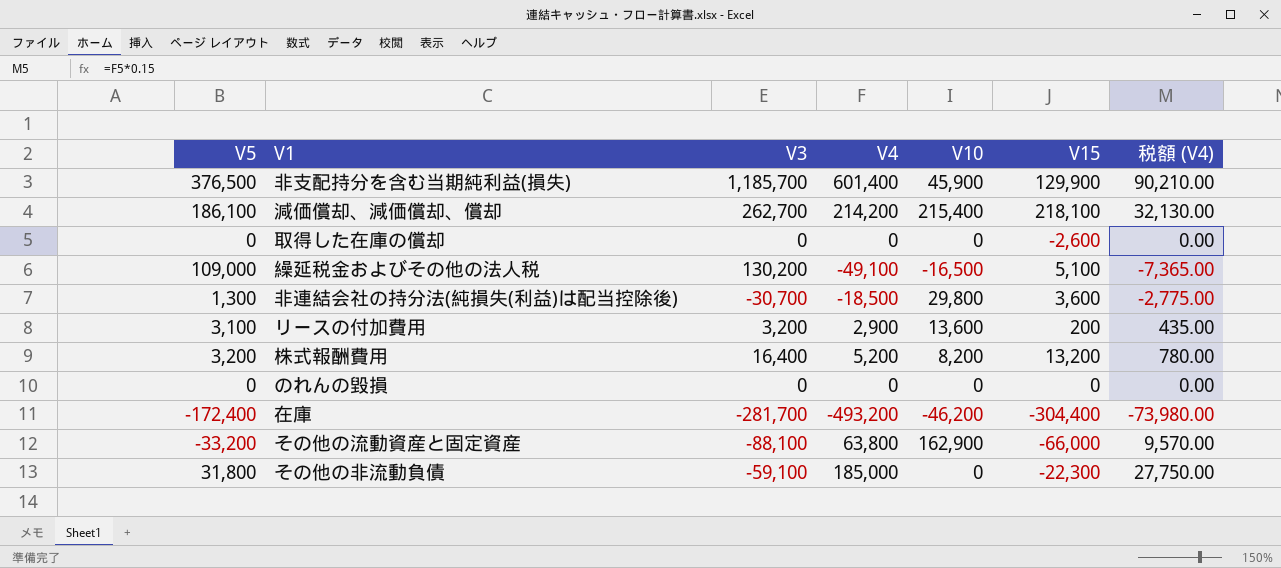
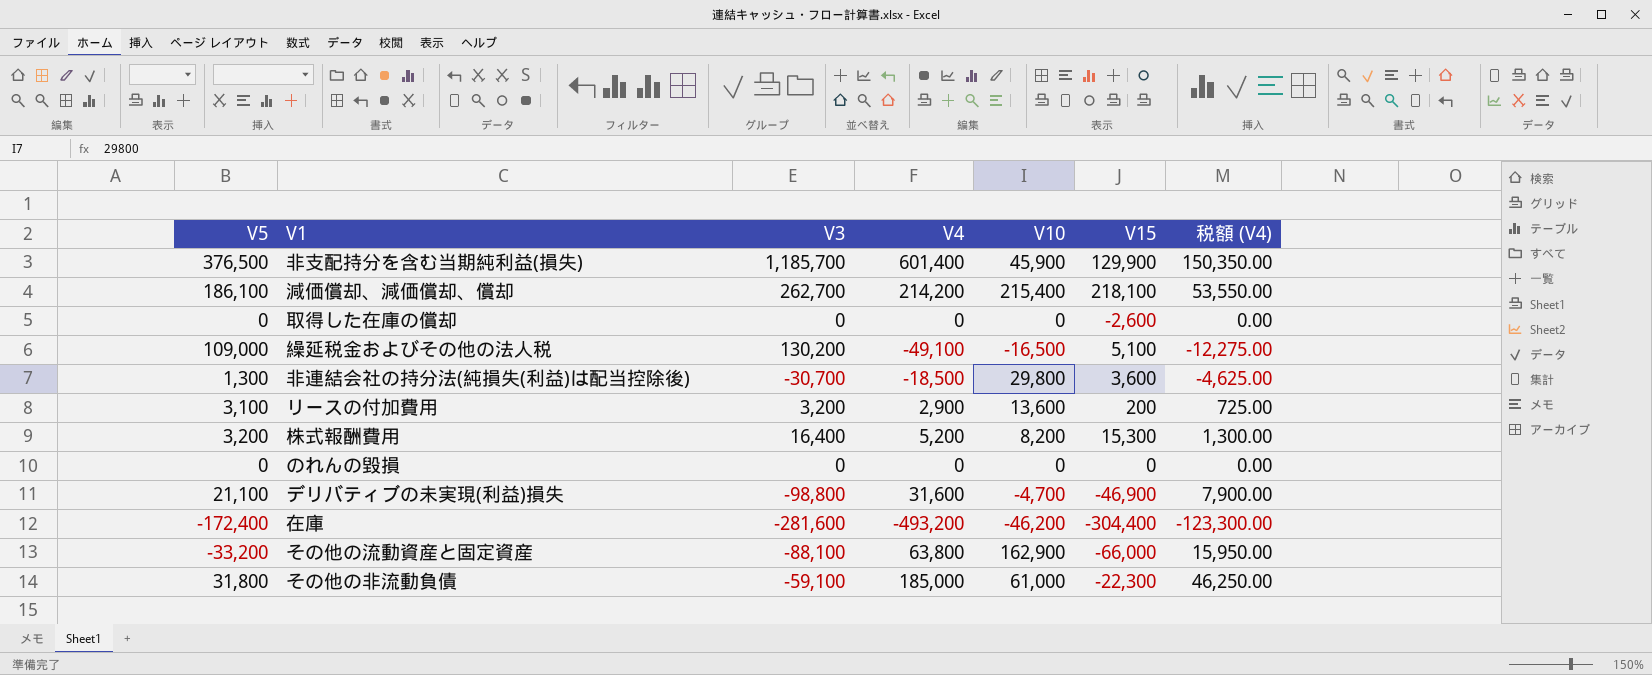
column 税額 (V4) | formula: [V4] * 0.15 -> [V4] * 0.25
株式報酬費用 | V15: 13,200 -> 15,300
row デリバティブの未実現(利益)損失: none -> 21,100 | -98,800 | 31,600 | -4,700 | -46,900 | 7,900.00
在庫 | V3: -281,700 -> -281,600
その他の非流動負債 | V10: 0 -> 61,000

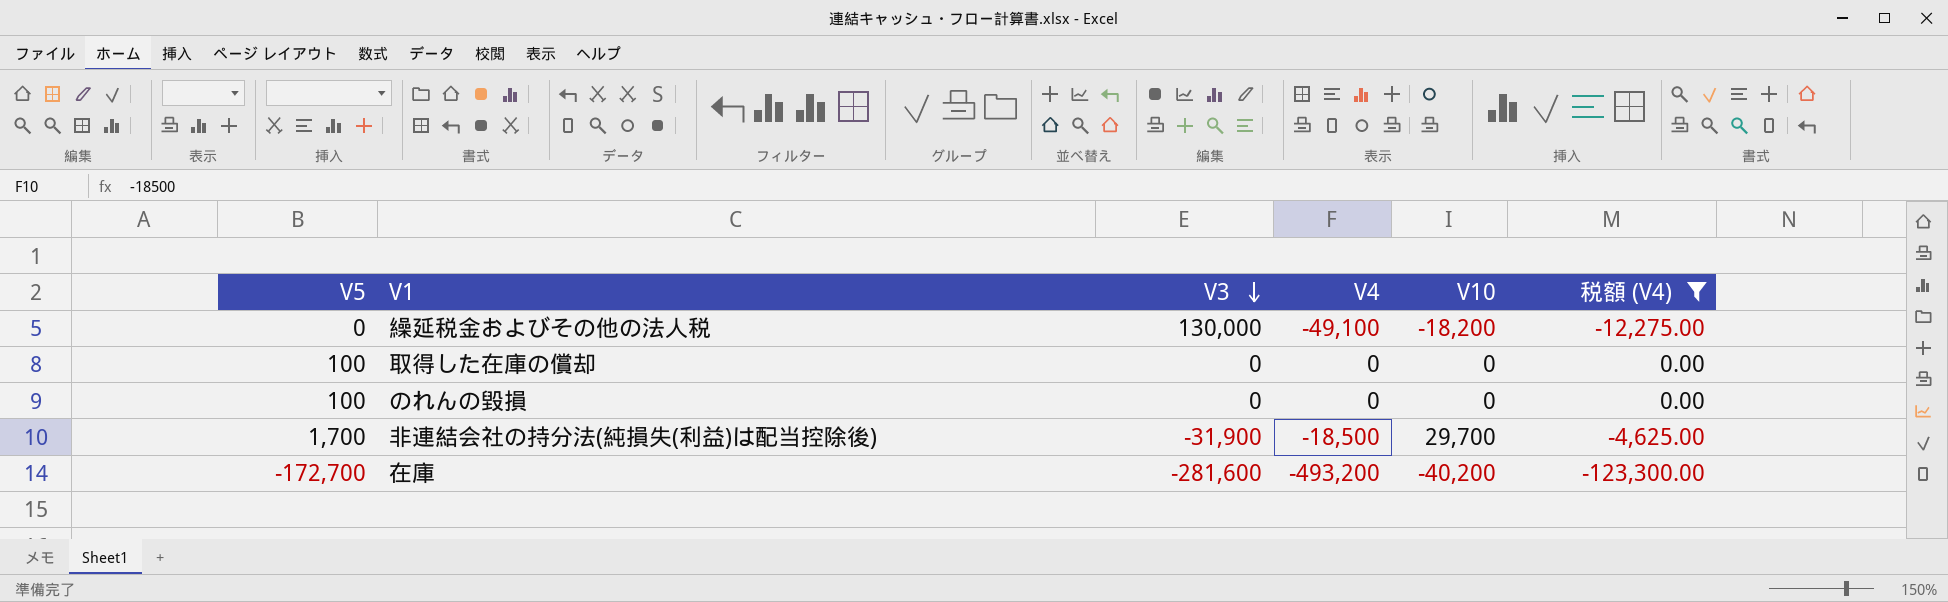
filter: none -> 税額 (V4) <= 0.00
row order: none -> V3 descending
column V15 | position: 6 -> none
繰延税金およびその他の法人税 | V5: 109,000 -> 0
繰延税金およびその他の法人税 | V3: 130,200 -> 130,000
繰延税金およびその他の法人税 | V10: -16,500 -> -18,200
取得した在庫の償却 | V5: 0 -> 100
のれんの毀損 | V5: 0 -> 100
非連結会社の持分法(純損失(利益)は配当控除後) | V5: 1,300 -> 1,700
非連結会社の持分法(純損失(利益)は配当控除後) | V3: -30,700 -> -31,900
非連結会社の持分法(純損失(利益)は配当控除後) | V10: 29,800 -> 29,700
在庫 | V5: -172,400 -> -172,700
在庫 | V10: -46,200 -> -40,200

